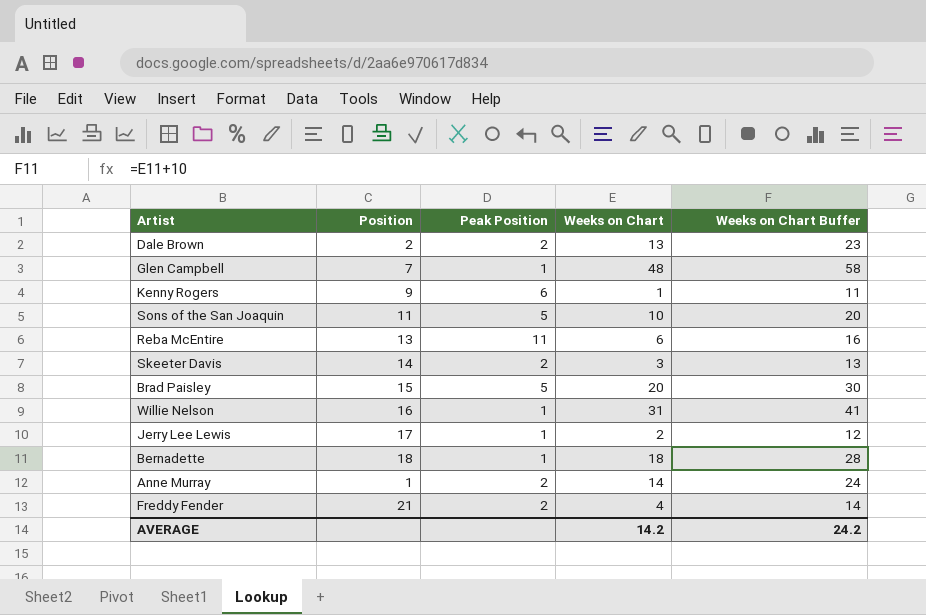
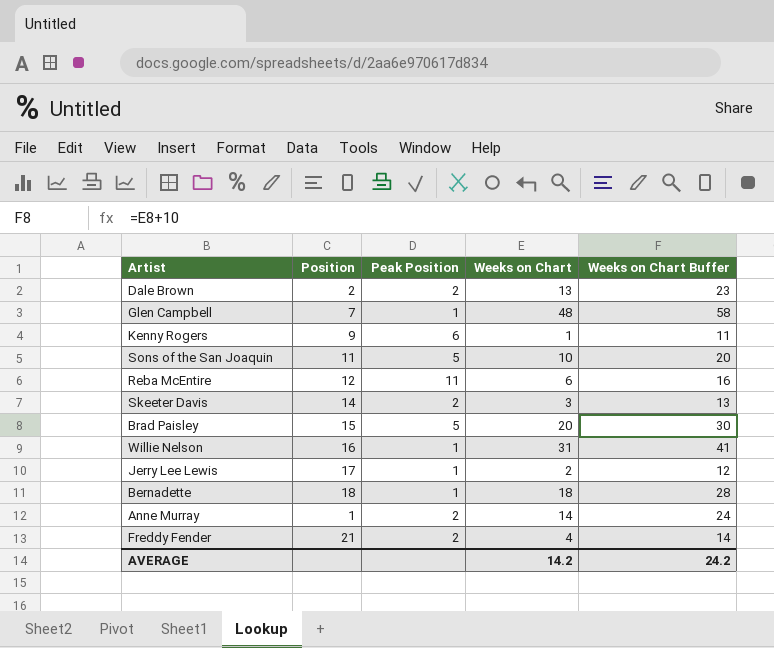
Reba McEntire | Position: 13 -> 12

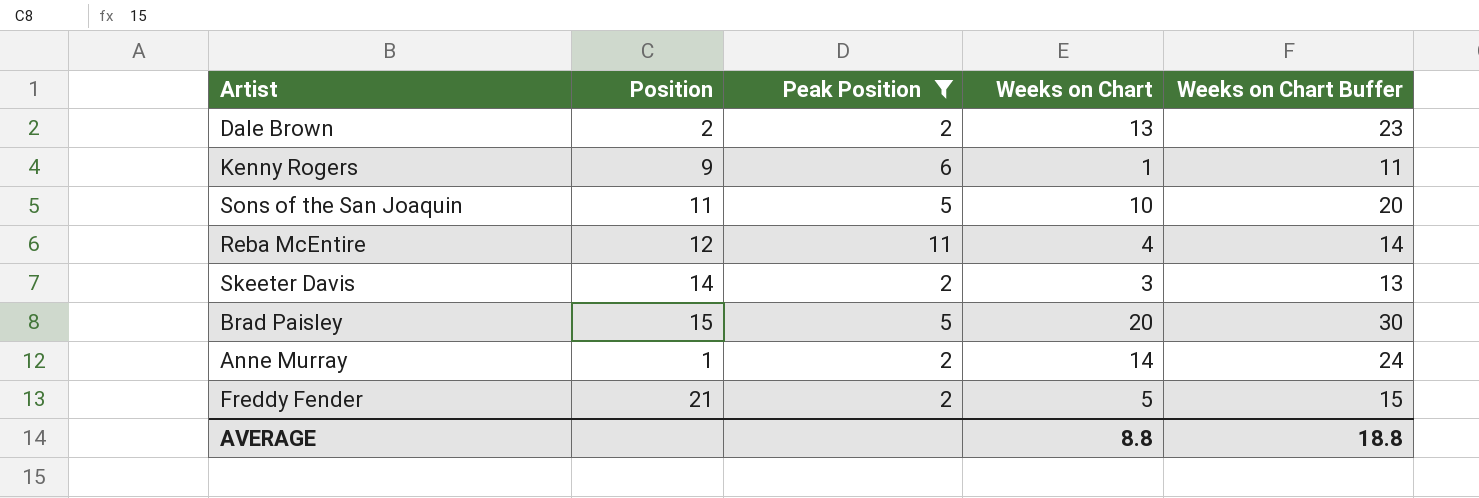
filter: none -> Peak Position != 1
Reba McEntire | Weeks on Chart: 6 -> 4
Reba McEntire | Weeks on Chart Buffer: 16 -> 14
Freddy Fender | Weeks on Chart: 4 -> 5
Freddy Fender | Weeks on Chart Buffer: 14 -> 15
AVERAGE | Weeks on Chart: 14.2 -> 8.8
AVERAGE | Weeks on Chart Buffer: 24.2 -> 18.8

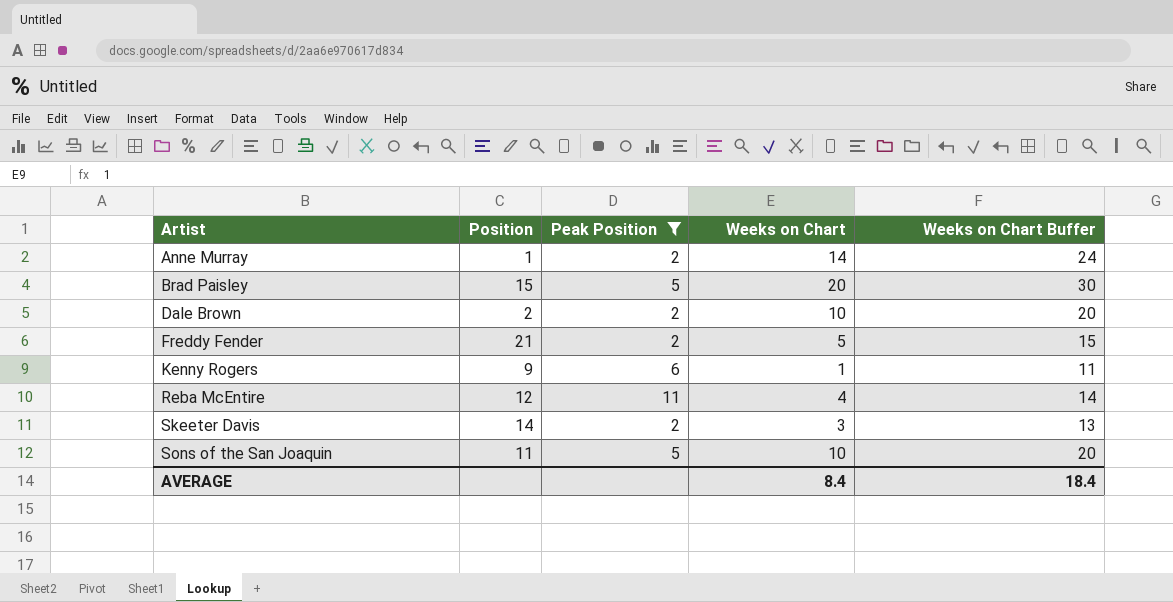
row order: none -> Artist ascending
Dale Brown | Weeks on Chart: 13 -> 10
Dale Brown | Weeks on Chart Buffer: 23 -> 20
AVERAGE | Weeks on Chart: 8.8 -> 8.4
AVERAGE | Weeks on Chart Buffer: 18.8 -> 18.4

